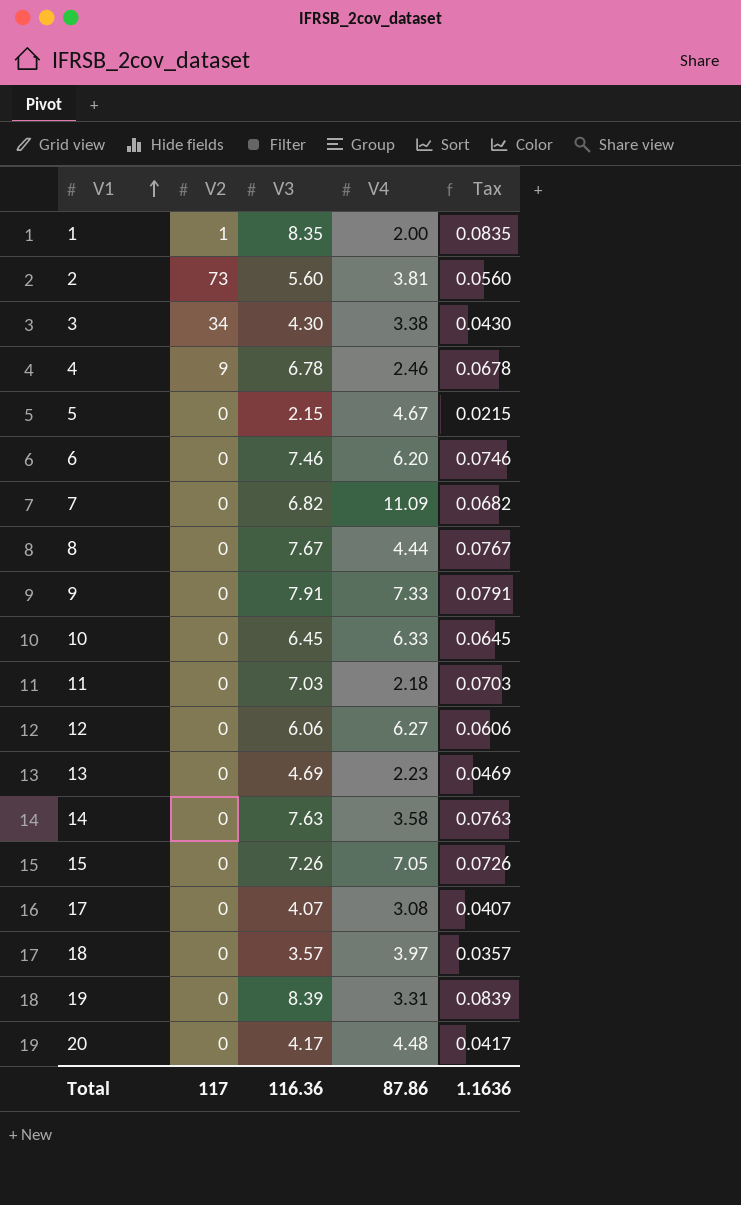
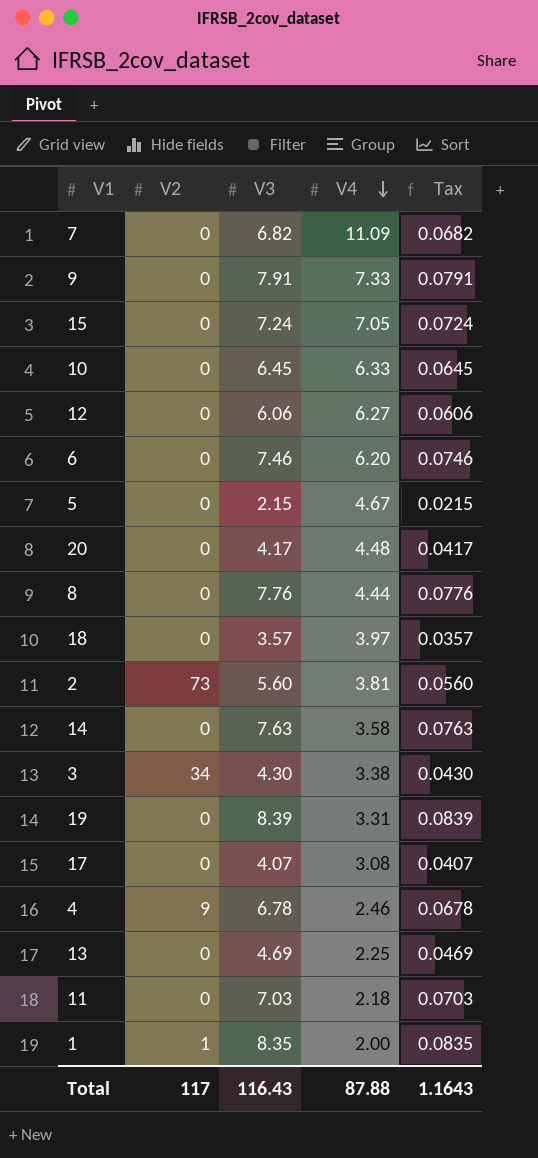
row order: V1 ascending -> V4 descending
15 | V3: 7.26 -> 7.24
15 | Tax: 0.0726 -> 0.0724
8 | V3: 7.67 -> 7.76
8 | Tax: 0.0767 -> 0.0776
13 | V4: 2.23 -> 2.25
Total | V3: 116.36 -> 116.43
Total | V4: 87.86 -> 87.88
Total | Tax: 1.1636 -> 1.1643

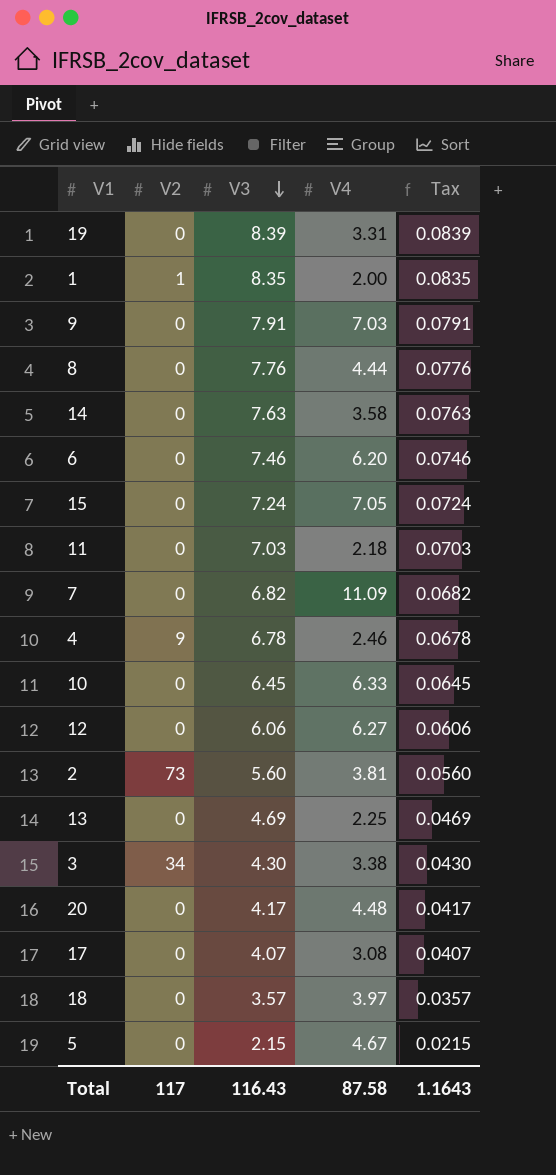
row order: V4 descending -> V3 descending
9 | V4: 7.33 -> 7.03
Total | V4: 87.88 -> 87.58

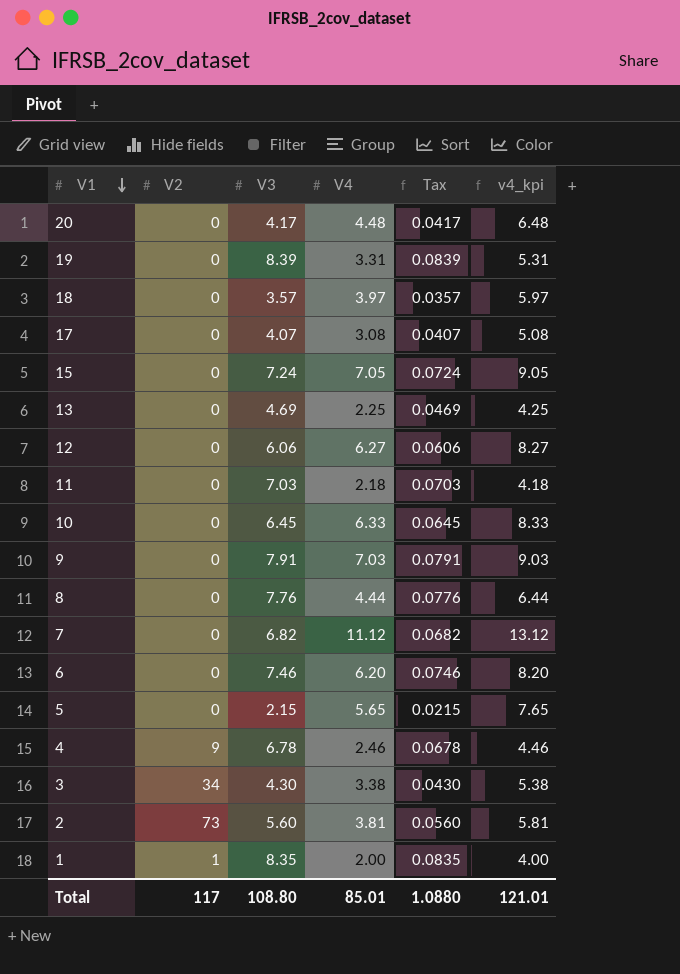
row order: V3 descending -> V1 descending
column v4_kpi | formula: none -> [V4] + 2
row 14: 0 | 7.63 | 3.58 | 0.0763 -> none
7 | V4: 11.09 -> 11.12
5 | V4: 4.67 -> 5.65
Total | V3: 116.43 -> 108.80
Total | V4: 87.58 -> 85.01
Total | Tax: 1.1643 -> 1.0880

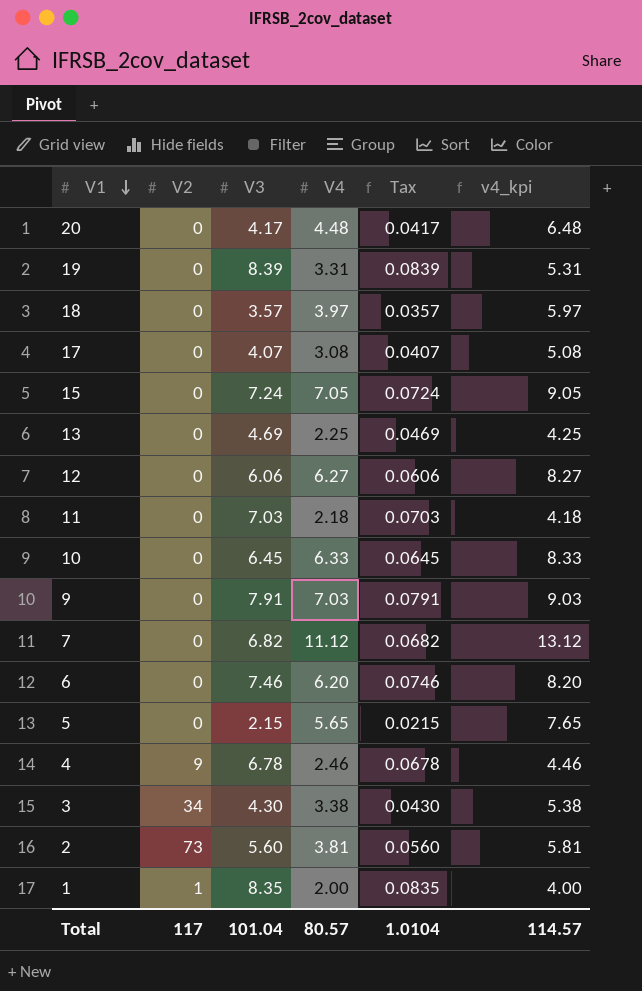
row 8: 0 | 7.76 | 4.44 | 0.0776 | 6.44 -> none
Total | V3: 108.80 -> 101.04
Total | V4: 85.01 -> 80.57
Total | Tax: 1.0880 -> 1.0104
Total | v4_kpi: 121.01 -> 114.57

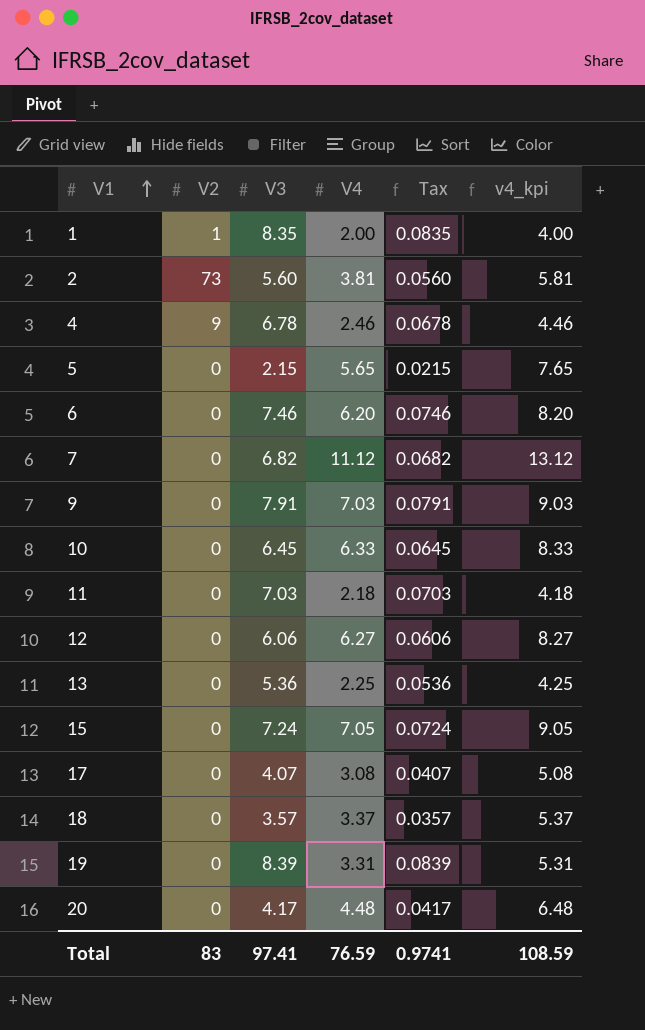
row order: V1 descending -> V1 ascending
row 3: 34 | 4.30 | 3.38 | 0.0430 | 5.38 -> none
13 | V3: 4.69 -> 5.36
13 | Tax: 0.0469 -> 0.0536
18 | V4: 3.97 -> 3.37
18 | v4_kpi: 5.97 -> 5.37
Total | V2: 117 -> 83
Total | V3: 101.04 -> 97.41
Total | V4: 80.57 -> 76.59
Total | Tax: 1.0104 -> 0.9741
Total | v4_kpi: 114.57 -> 108.59

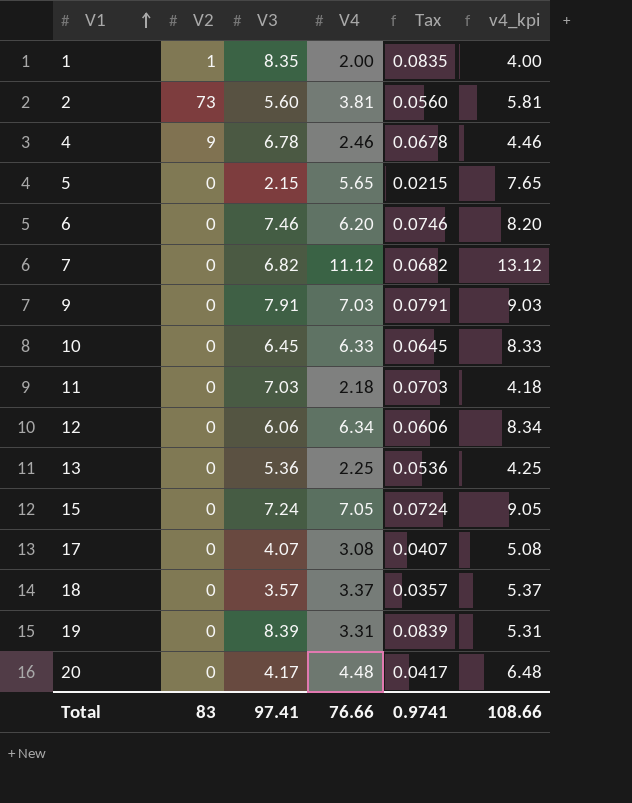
12 | V4: 6.27 -> 6.34
12 | v4_kpi: 8.27 -> 8.34
Total | V4: 76.59 -> 76.66
Total | v4_kpi: 108.59 -> 108.66

